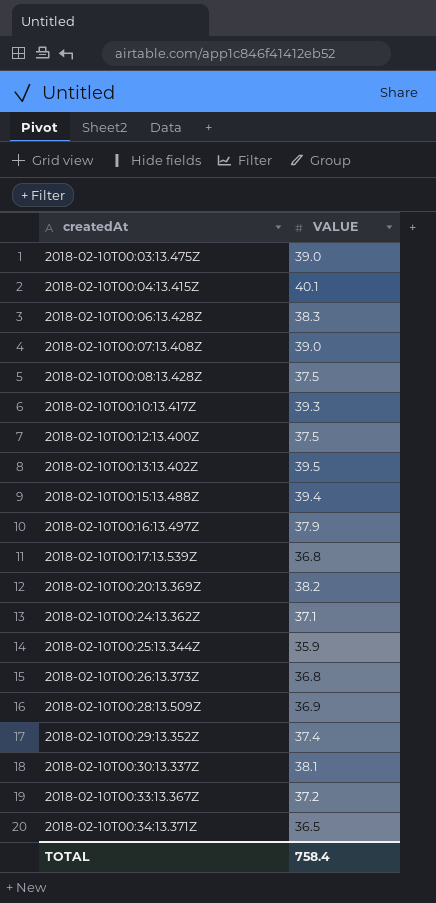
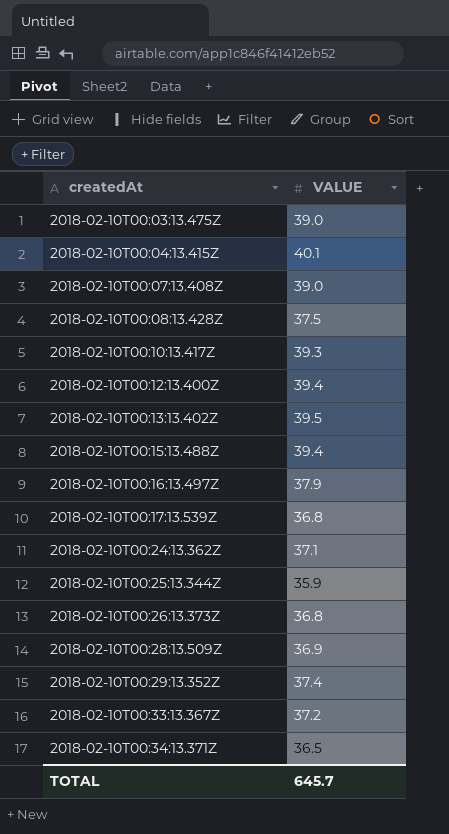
row 2018-02-10T00:06:13.428Z: 38.3 -> none
row 2018-02-10T00:20:13.369Z: 38.2 -> none
row 2018-02-10T00:30:13.337Z: 38.1 -> none
2018-02-10T00:12:13.400Z | VALUE: 37.5 -> 39.4
TOTAL | VALUE: 758.4 -> 645.7

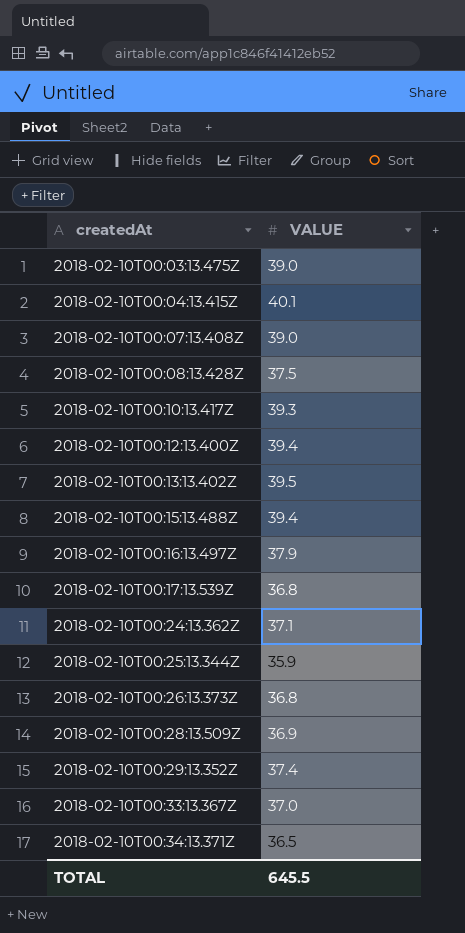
2018-02-10T00:33:13.367Z | VALUE: 37.2 -> 37.0
TOTAL | VALUE: 645.7 -> 645.5

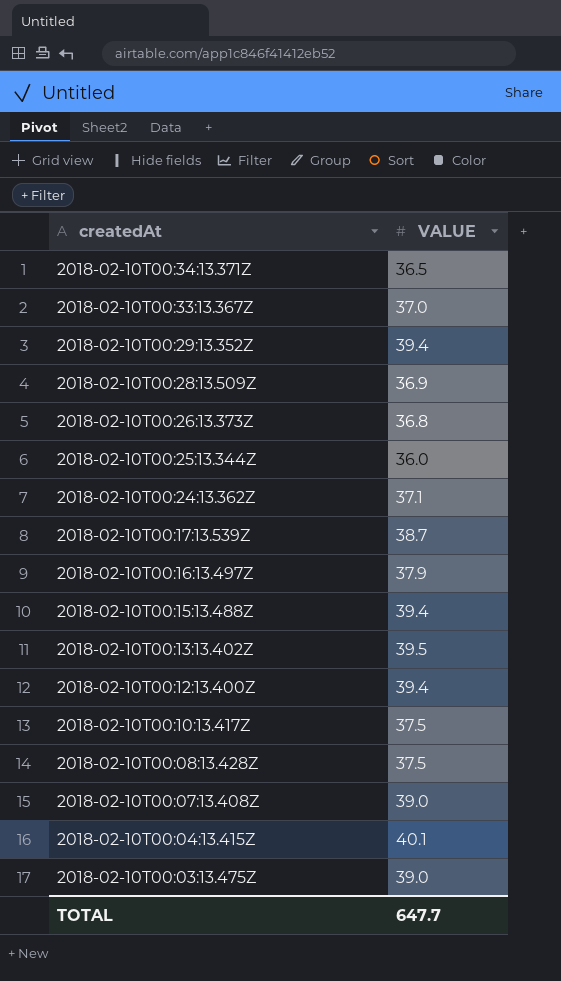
row order: createdAt ascending -> createdAt descending
2018-02-10T00:29:13.352Z | VALUE: 37.4 -> 39.4
2018-02-10T00:25:13.344Z | VALUE: 35.9 -> 36.0
2018-02-10T00:17:13.539Z | VALUE: 36.8 -> 38.7
2018-02-10T00:10:13.417Z | VALUE: 39.3 -> 37.5
TOTAL | VALUE: 645.5 -> 647.7

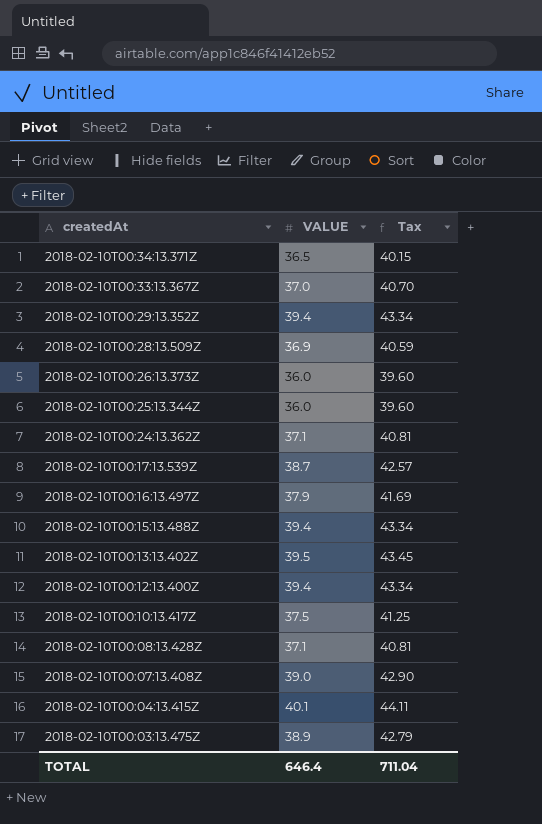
column Tax | formula: none -> [VALUE] * 1.1
2018-02-10T00:26:13.373Z | VALUE: 36.8 -> 36.0
2018-02-10T00:08:13.428Z | VALUE: 37.5 -> 37.1
2018-02-10T00:03:13.475Z | VALUE: 39.0 -> 38.9
TOTAL | VALUE: 647.7 -> 646.4

